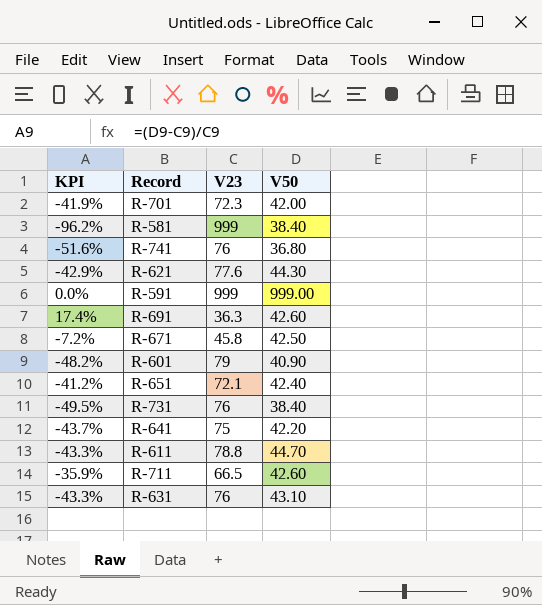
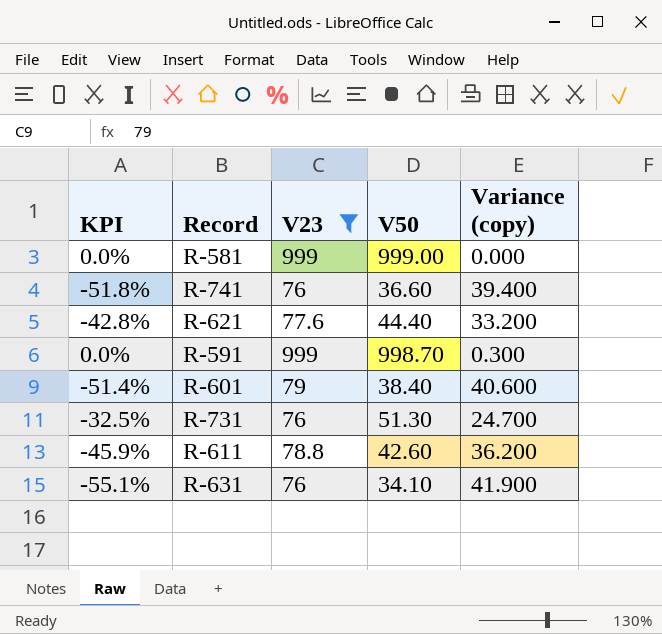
filter: none -> V23 >= 76
column Variance (copy) | formula: none -> [V23] - [V50]
R-581 | KPI: -96.2% -> 0.0%
R-581 | V50: 38.40 -> 999.00
R-741 | KPI: -51.6% -> -51.8%
R-741 | V50: 36.80 -> 36.60
R-621 | KPI: -42.9% -> -42.8%
R-621 | V50: 44.30 -> 44.40
R-591 | V50: 999.00 -> 998.70
R-601 | KPI: -48.2% -> -51.4%
R-601 | V50: 40.90 -> 38.40
R-731 | KPI: -49.5% -> -32.5%
R-731 | V50: 38.40 -> 51.30
R-611 | KPI: -43.3% -> -45.9%
R-611 | V50: 44.70 -> 42.60
R-631 | KPI: -43.3% -> -55.1%
R-631 | V50: 43.10 -> 34.10

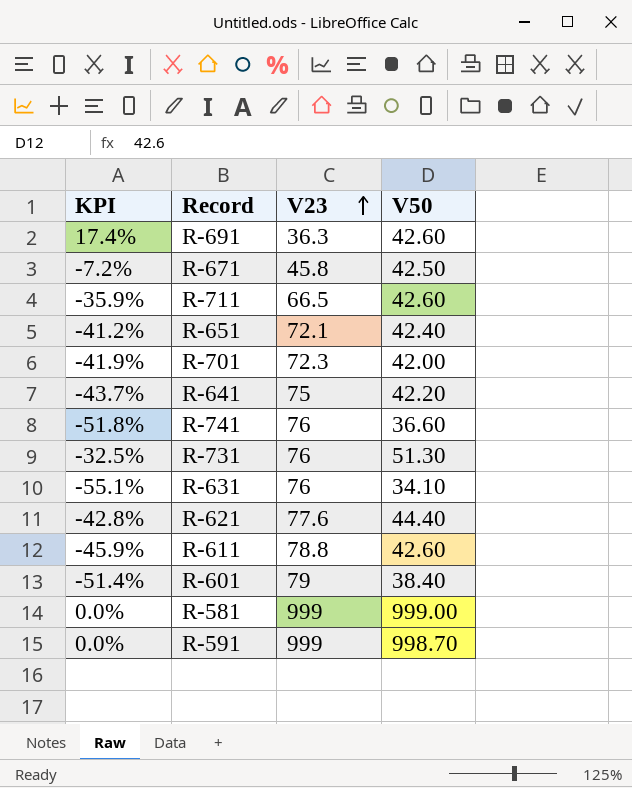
filter: V23 >= 76 -> none
row order: none -> V23 ascending
column Variance (copy) | formula: [V23] - [V50] -> none

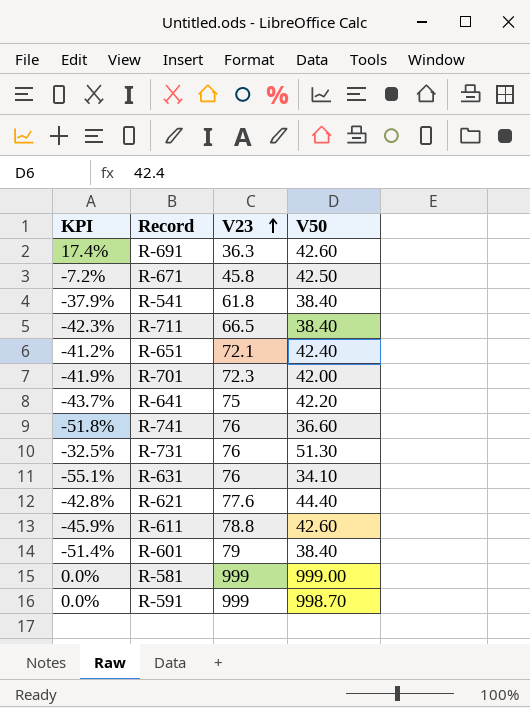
row R-541: none -> -37.9% | 61.8 | 38.40
R-711 | KPI: -35.9% -> -42.3%
R-711 | V50: 42.60 -> 38.40

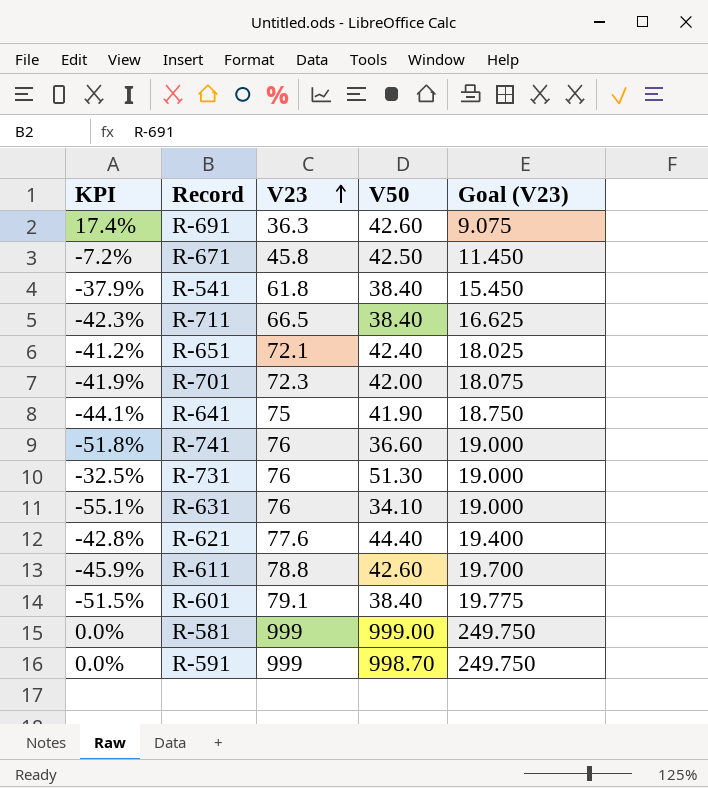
column Goal (V23) | formula: none -> [V23] * 0.25
R-641 | KPI: -43.7% -> -44.1%
R-641 | V50: 42.20 -> 41.90
R-601 | KPI: -51.4% -> -51.5%
R-601 | V23: 79 -> 79.1

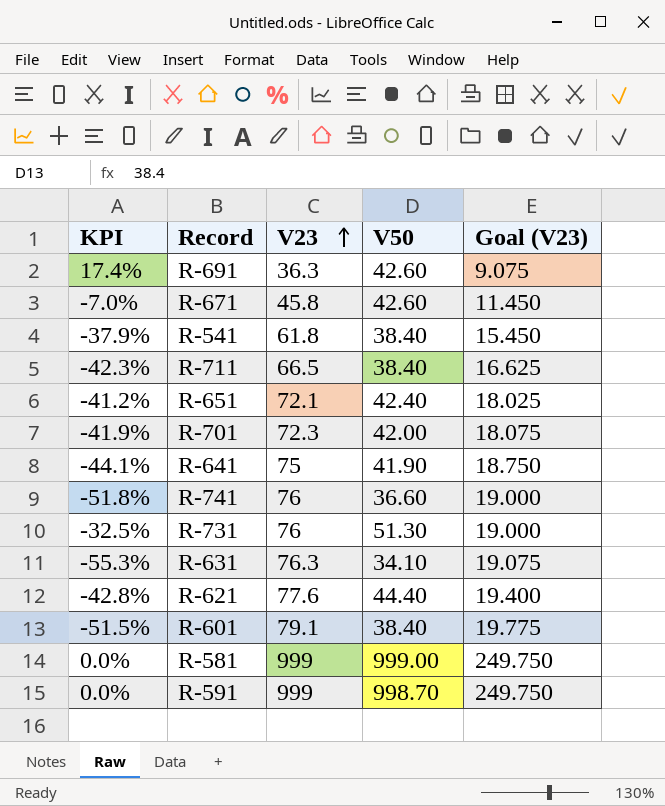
row R-611: -45.9% | 78.8 | 42.60 | 19.700 -> none
R-671 | KPI: -7.2% -> -7.0%
R-671 | V50: 42.50 -> 42.60
R-631 | KPI: -55.1% -> -55.3%
R-631 | V23: 76 -> 76.3
R-631 | Goal (V23): 19.000 -> 19.075

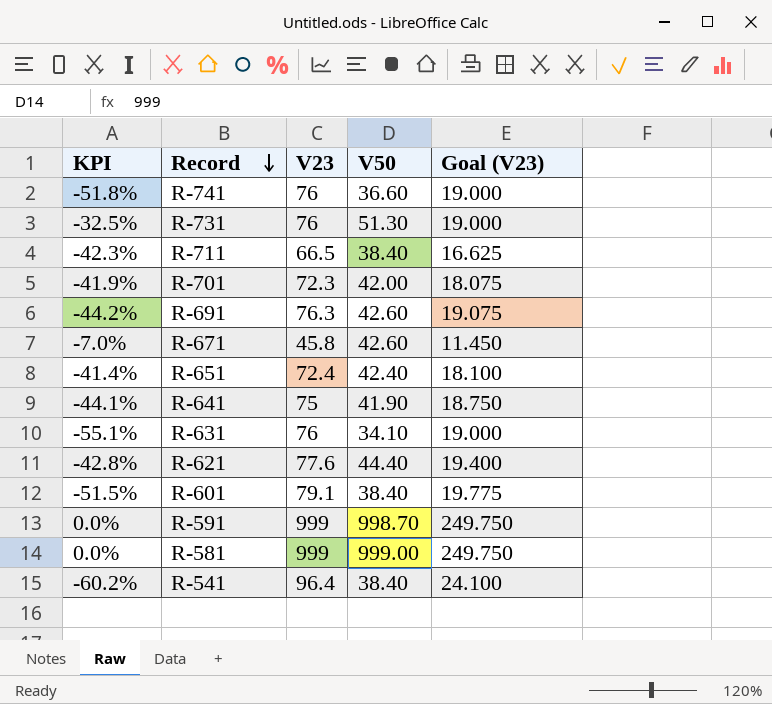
row order: V23 ascending -> Record descending
R-691 | KPI: 17.4% -> -44.2%
R-691 | V23: 36.3 -> 76.3
R-691 | Goal (V23): 9.075 -> 19.075
R-651 | KPI: -41.2% -> -41.4%
R-651 | V23: 72.1 -> 72.4
R-651 | Goal (V23): 18.025 -> 18.100
R-631 | KPI: -55.3% -> -55.1%
R-631 | V23: 76.3 -> 76
R-631 | Goal (V23): 19.075 -> 19.000
R-541 | KPI: -37.9% -> -60.2%
R-541 | V23: 61.8 -> 96.4
R-541 | Goal (V23): 15.450 -> 24.100

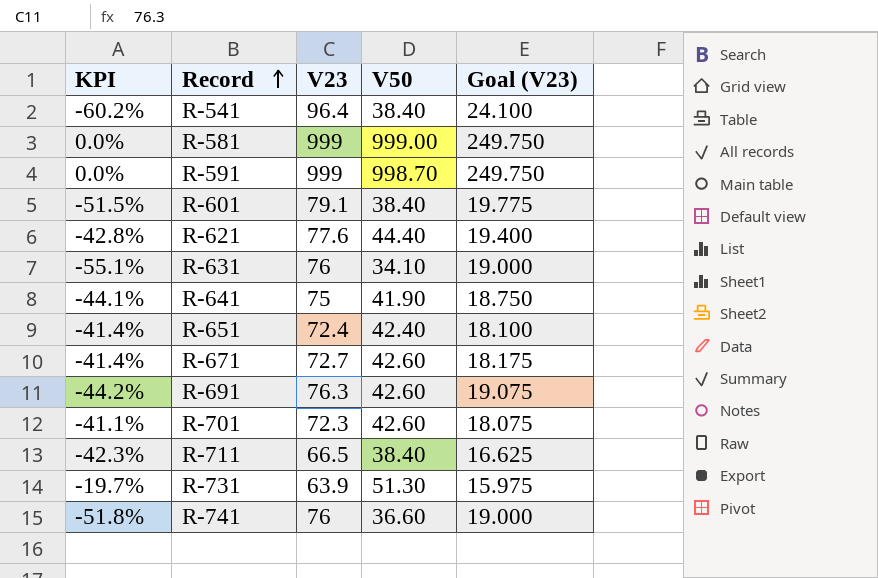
row order: Record descending -> Record ascending
R-671 | KPI: -7.0% -> -41.4%
R-671 | V23: 45.8 -> 72.7
R-671 | Goal (V23): 11.450 -> 18.175
R-701 | KPI: -41.9% -> -41.1%
R-701 | V50: 42.00 -> 42.60
R-731 | KPI: -32.5% -> -19.7%
R-731 | V23: 76 -> 63.9
R-731 | Goal (V23): 19.000 -> 15.975

